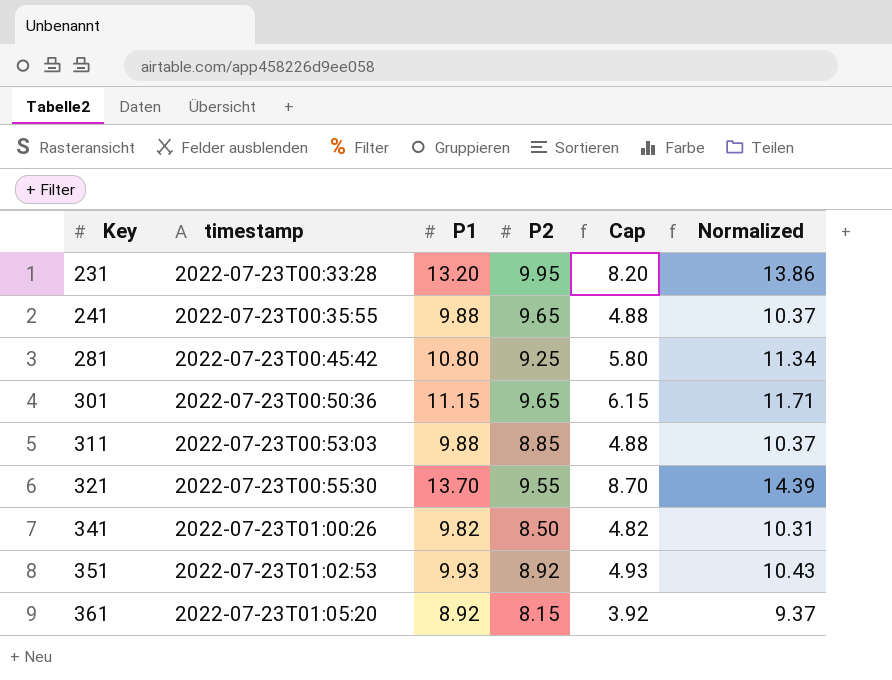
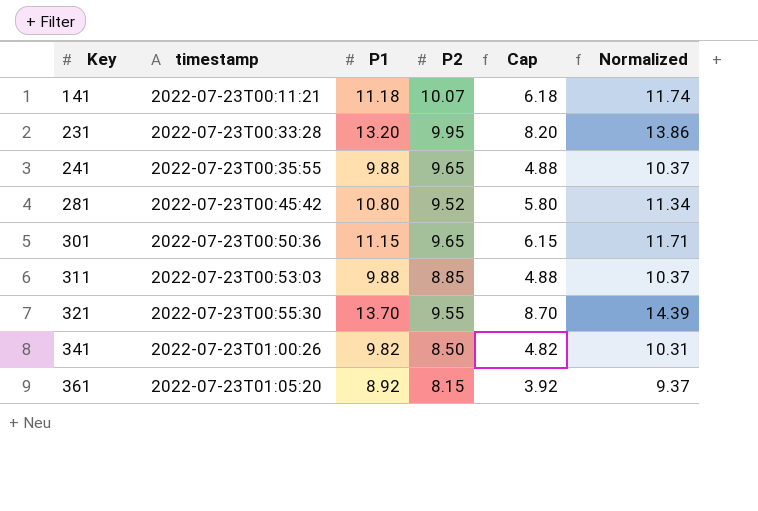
row 351: 2022-07-23T01:02:53 | 9.93 | 8.92 | 4.93 | 10.43 -> none
row 141: none -> 2022-07-23T00:11:21 | 11.18 | 10.07 | 6.18 | 11.74
281 | P2: 9.25 -> 9.52

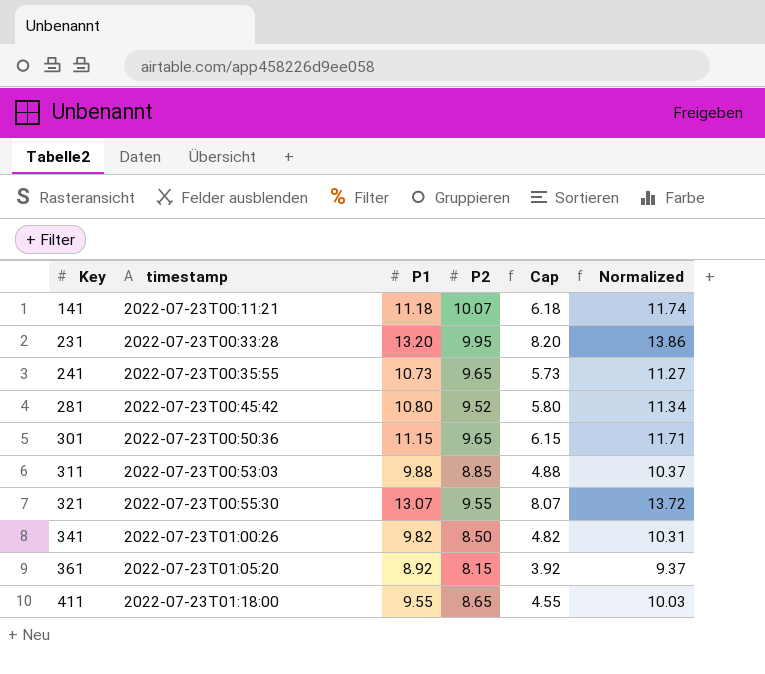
241 | P1: 9.88 -> 10.73
241 | Cap: 4.88 -> 5.73
241 | Normalized: 10.37 -> 11.27
321 | P1: 13.70 -> 13.07
321 | Cap: 8.70 -> 8.07
321 | Normalized: 14.39 -> 13.72
row 411: none -> 2022-07-23T01:18:00 | 9.55 | 8.65 | 4.55 | 10.03

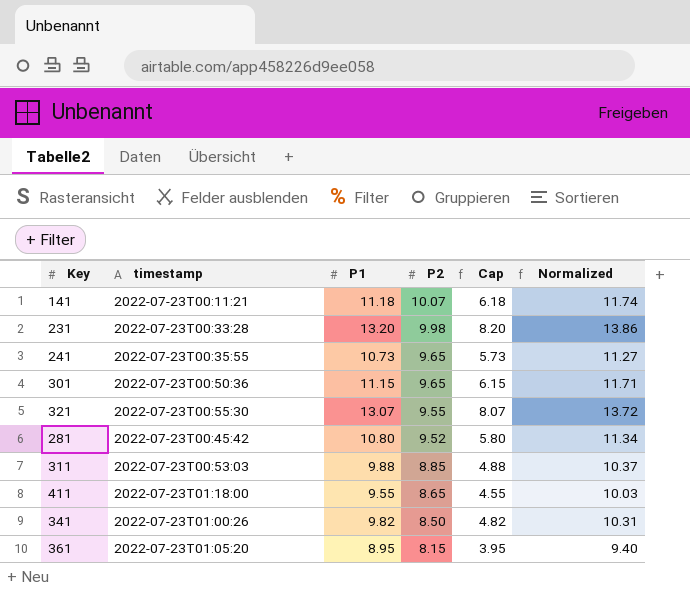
row order: Key ascending -> P2 descending
231 | P2: 9.95 -> 9.98
361 | P1: 8.92 -> 8.95
361 | Cap: 3.92 -> 3.95
361 | Normalized: 9.37 -> 9.40

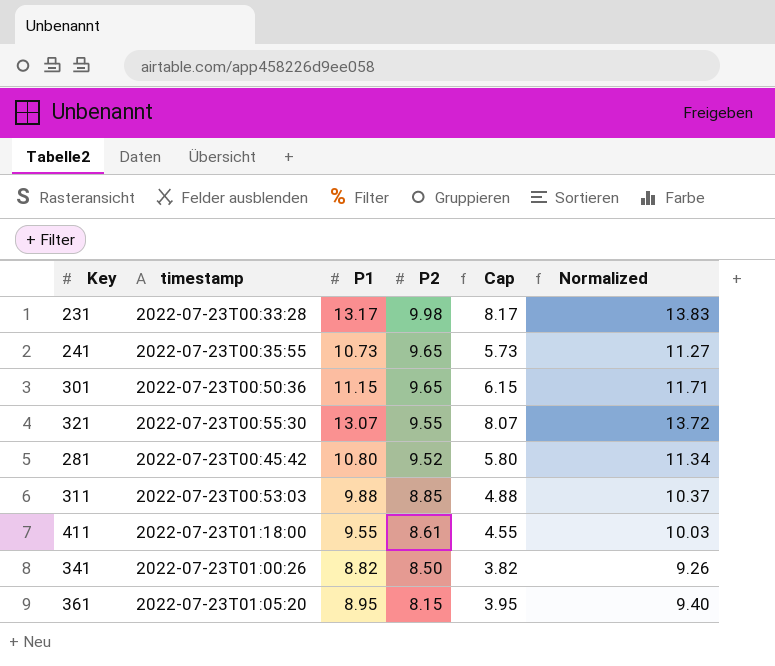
row 141: 2022-07-23T00:11:21 | 11.18 | 10.07 | 6.18 | 11.74 -> none
231 | P1: 13.20 -> 13.17
231 | Cap: 8.20 -> 8.17
231 | Normalized: 13.86 -> 13.83
411 | P2: 8.65 -> 8.61
341 | P1: 9.82 -> 8.82
341 | Cap: 4.82 -> 3.82
341 | Normalized: 10.31 -> 9.26

